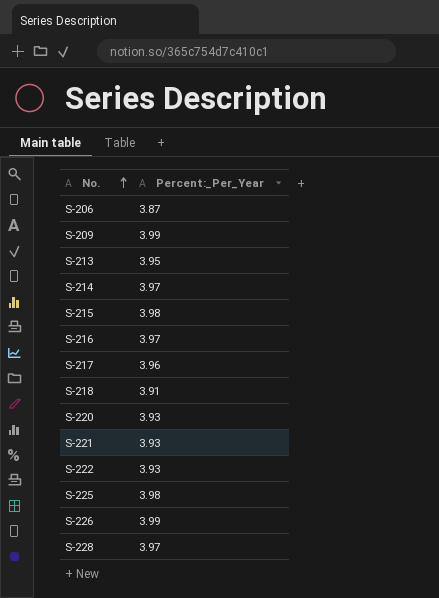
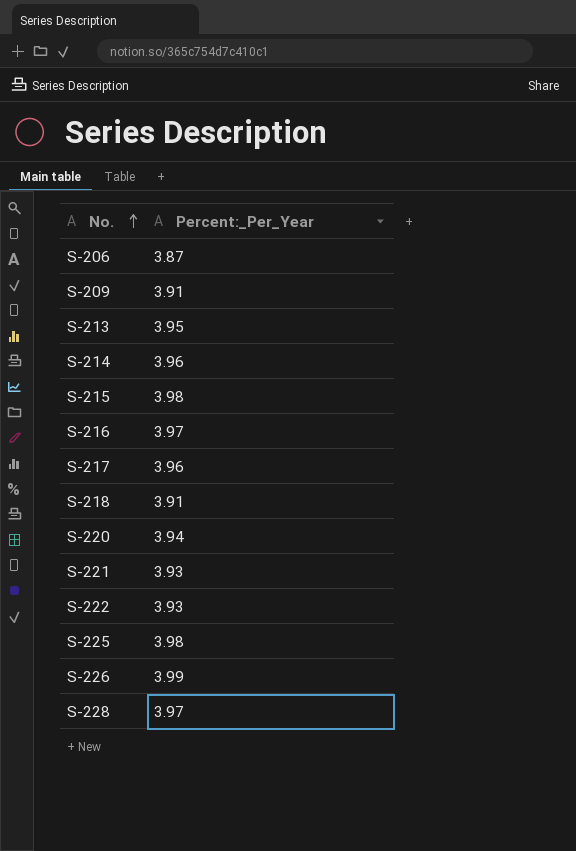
S-209 | Percent:_Per_Year: 3.99 -> 3.91
S-214 | Percent:_Per_Year: 3.97 -> 3.96
S-220 | Percent:_Per_Year: 3.93 -> 3.94

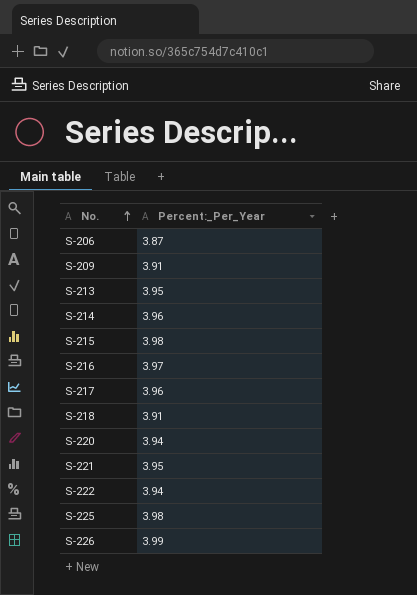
row S-228: 3.97 -> none
S-221 | Percent:_Per_Year: 3.93 -> 3.95
S-222 | Percent:_Per_Year: 3.93 -> 3.94

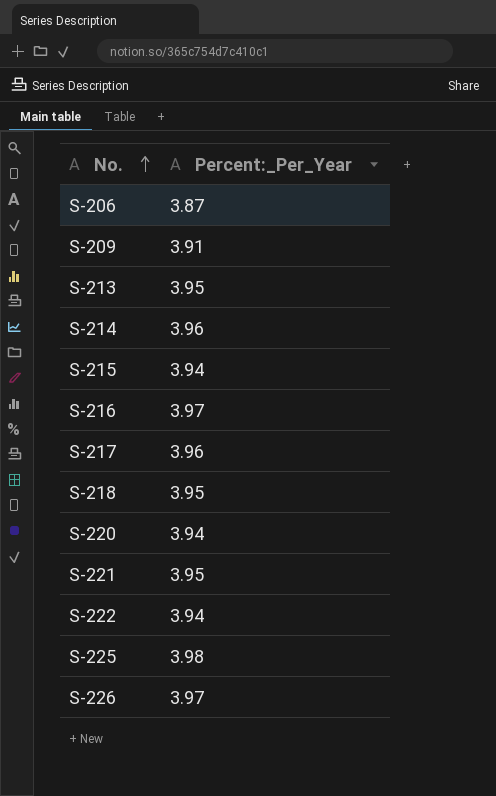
S-215 | Percent:_Per_Year: 3.98 -> 3.94
S-218 | Percent:_Per_Year: 3.91 -> 3.95
S-226 | Percent:_Per_Year: 3.99 -> 3.97

